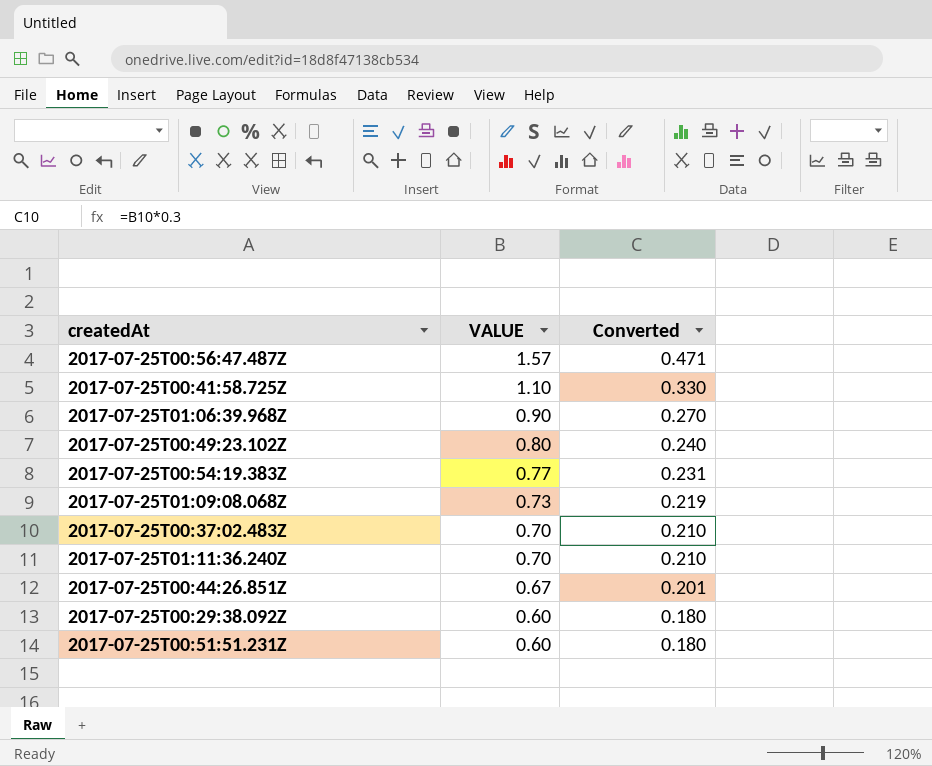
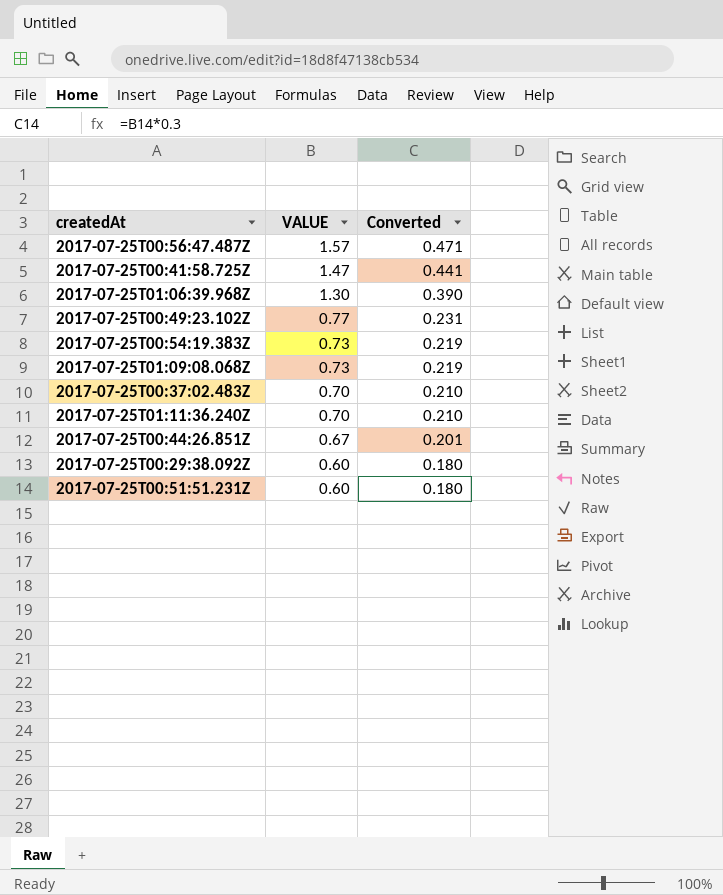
2017-07-25T00:41:58.725Z | VALUE: 1.10 -> 1.47
2017-07-25T00:41:58.725Z | Converted: 0.330 -> 0.441
2017-07-25T01:06:39.968Z | VALUE: 0.90 -> 1.30
2017-07-25T01:06:39.968Z | Converted: 0.270 -> 0.390
2017-07-25T00:49:23.102Z | VALUE: 0.80 -> 0.77
2017-07-25T00:49:23.102Z | Converted: 0.240 -> 0.231
2017-07-25T00:54:19.383Z | VALUE: 0.77 -> 0.73
2017-07-25T00:54:19.383Z | Converted: 0.231 -> 0.219

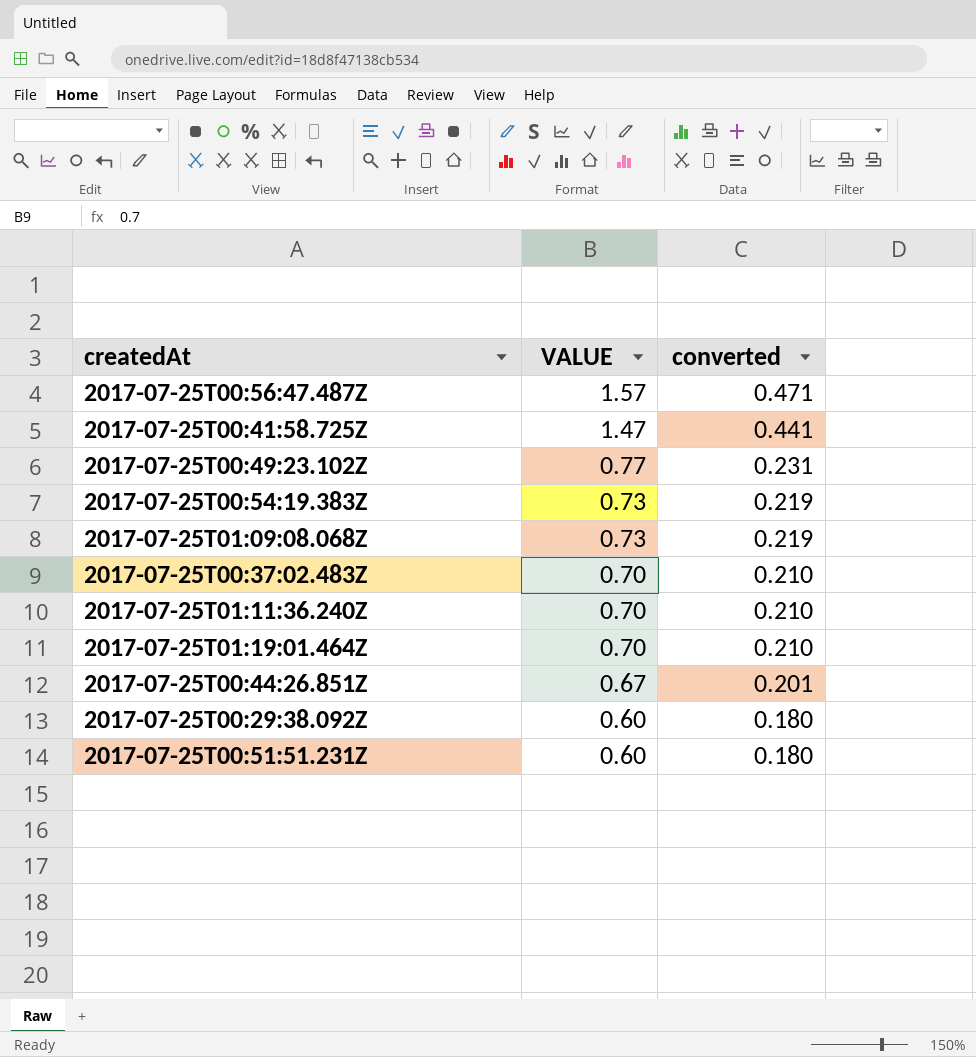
column name: Converted -> converted
row 2017-07-25T01:06:39.968Z: 1.30 | 0.390 -> none
row 2017-07-25T01:19:01.464Z: none -> 0.70 | 0.210

